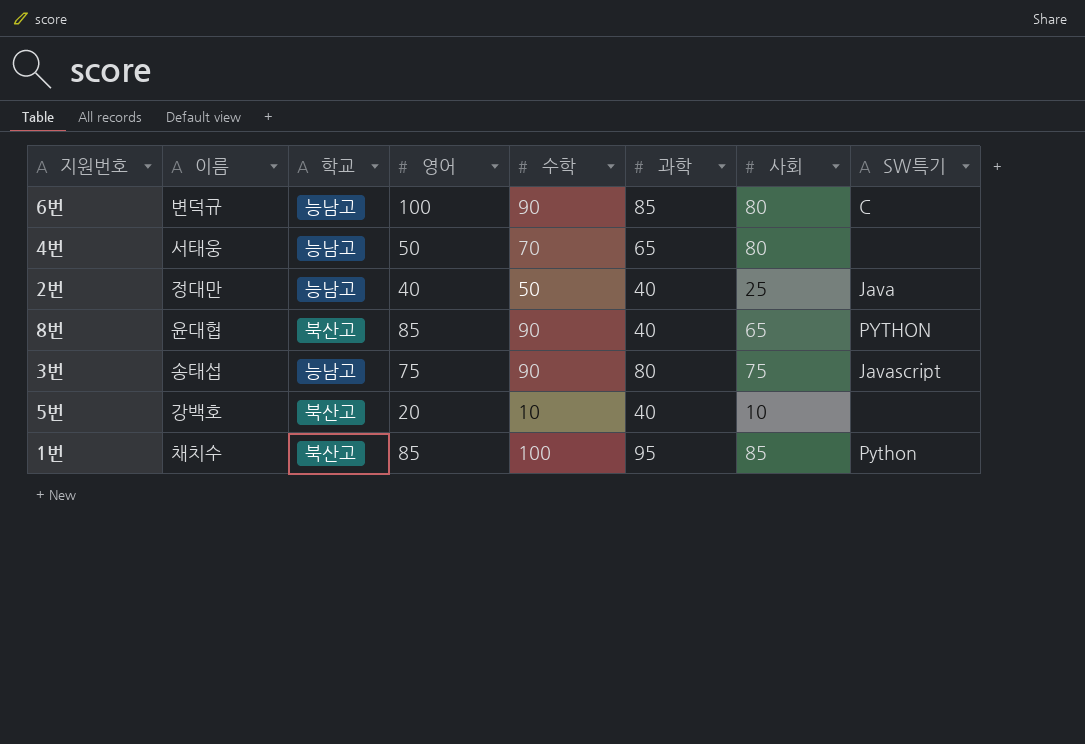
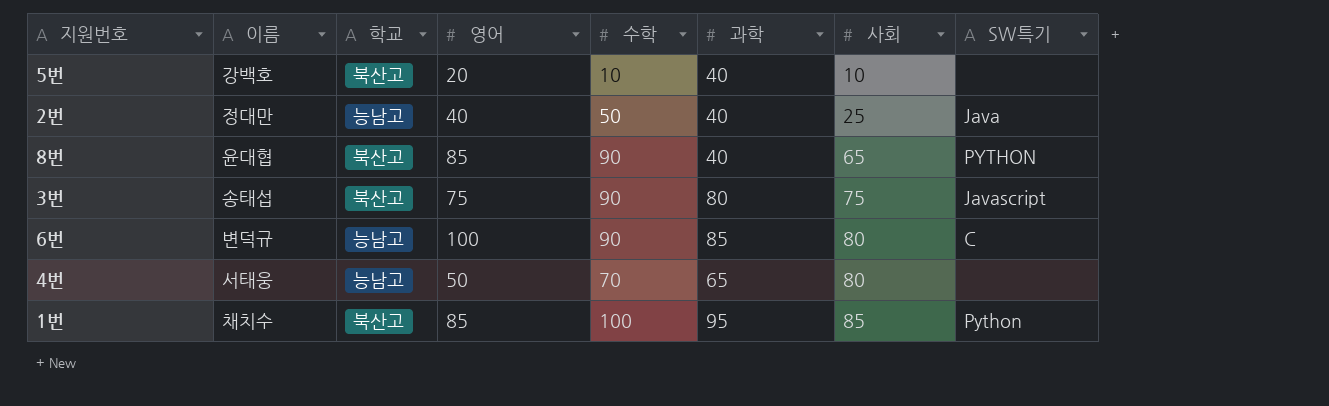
row order: none -> 사회 ascending
3번 | 학교: 능남고 -> 북산고

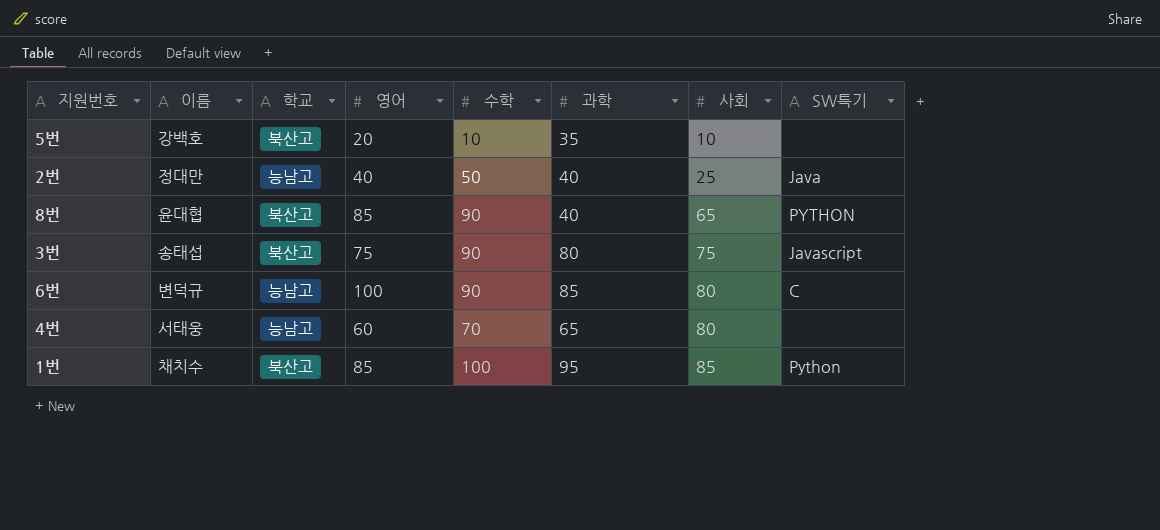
5번 | 과학: 40 -> 35
4번 | 영어: 50 -> 60

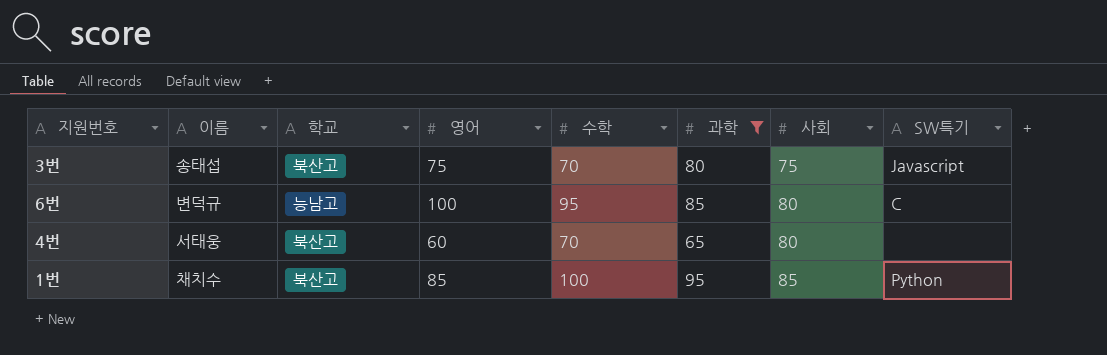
filter: none -> 과학 >= 65
3번 | 수학: 90 -> 70
6번 | 수학: 90 -> 95
4번 | 학교: 능남고 -> 북산고

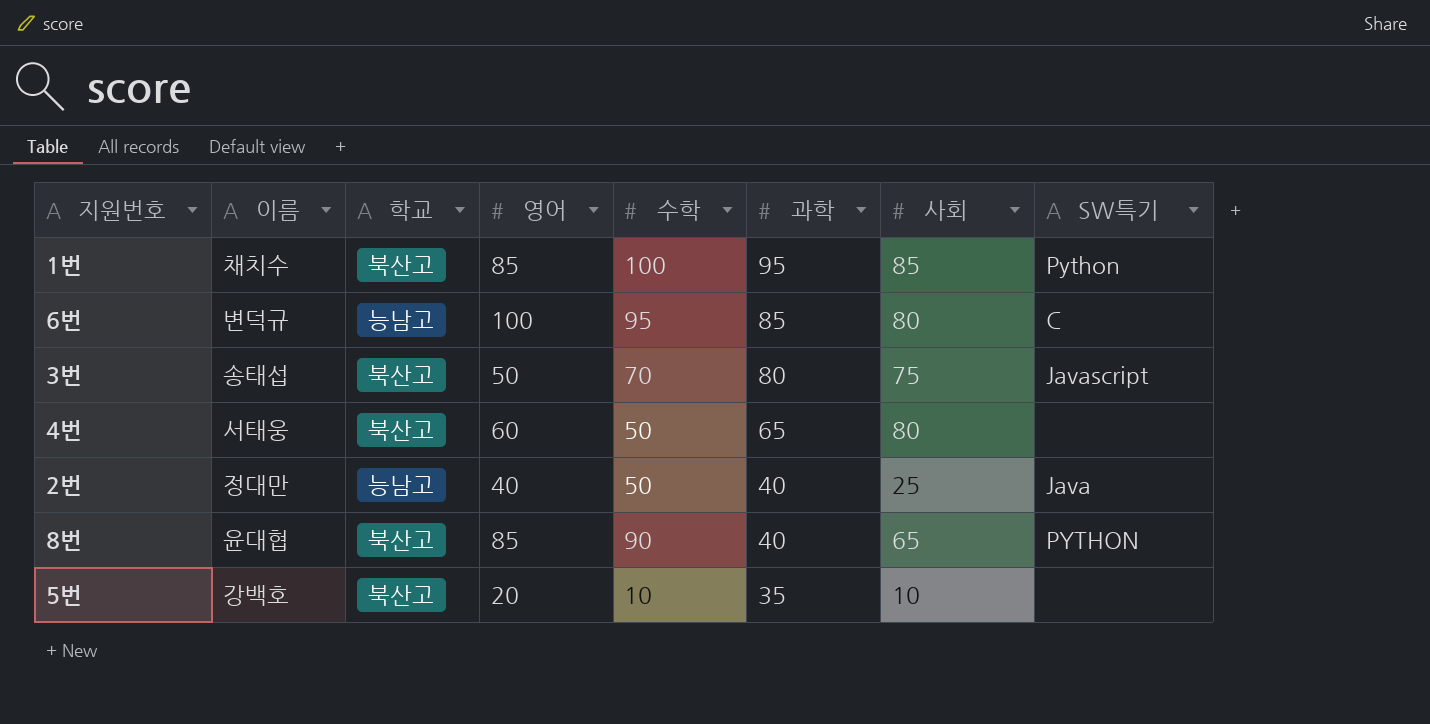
filter: 과학 >= 65 -> none
row order: 사회 ascending -> 과학 descending
3번 | 영어: 75 -> 50
4번 | 수학: 70 -> 50

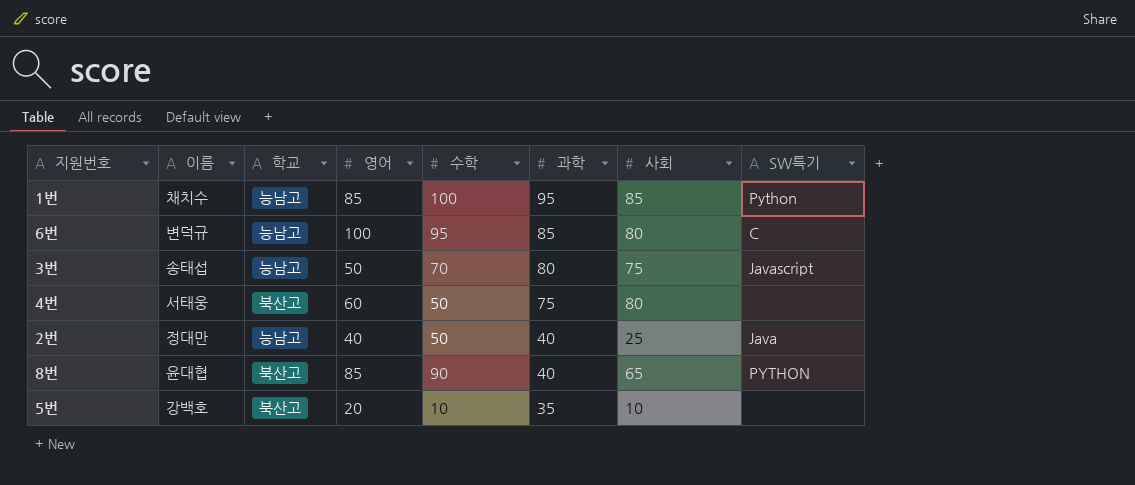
1번 | 학교: 북산고 -> 능남고
3번 | 학교: 북산고 -> 능남고
4번 | 과학: 65 -> 75

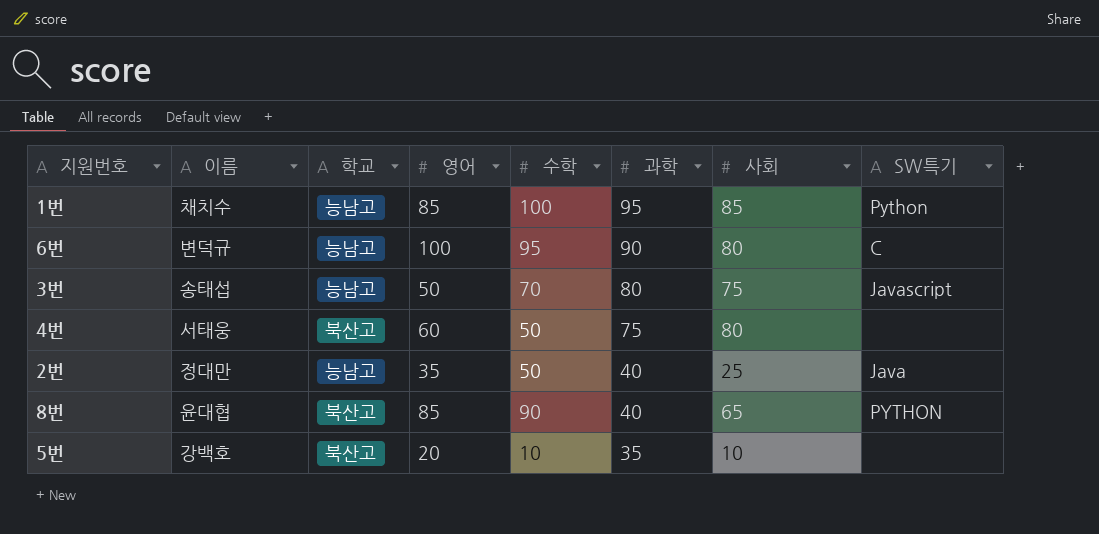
6번 | 과학: 85 -> 90
2번 | 영어: 40 -> 35

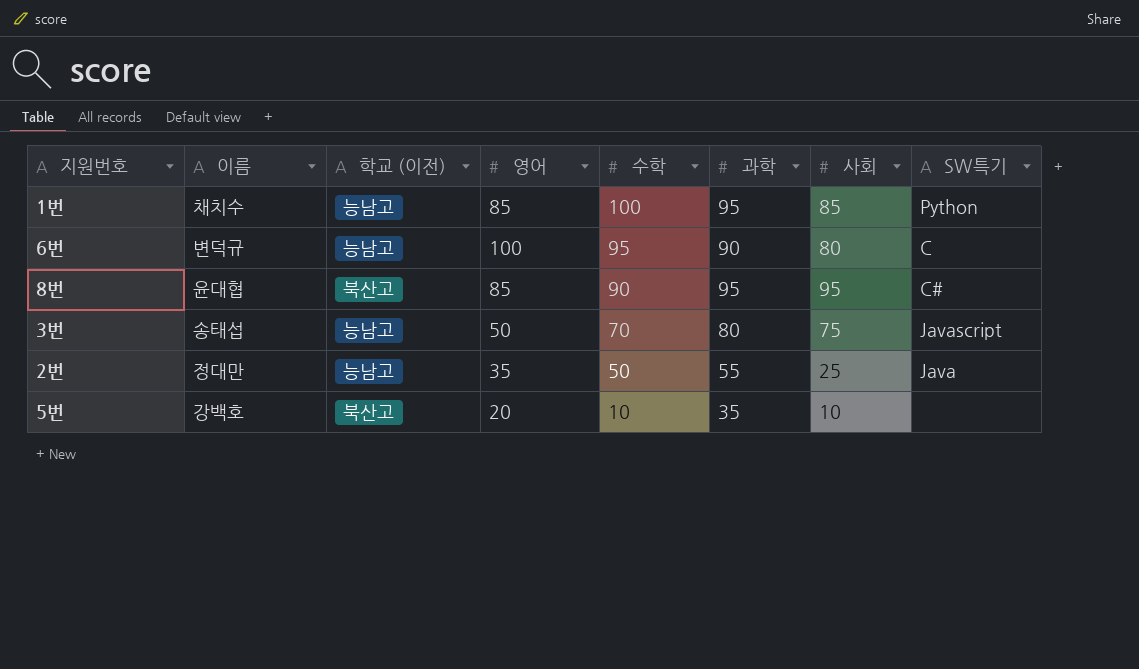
row order: 과학 descending -> 수학 descending
column name: 학교 -> 학교 (이전)
row 4번: 서태웅 | 북산고 | 60 | 50 | 75 | 80 | none -> none
8번 | 과학: 40 -> 95
8번 | 사회: 65 -> 95
8번 | SW특기: PYTHON -> C#
2번 | 과학: 40 -> 55

